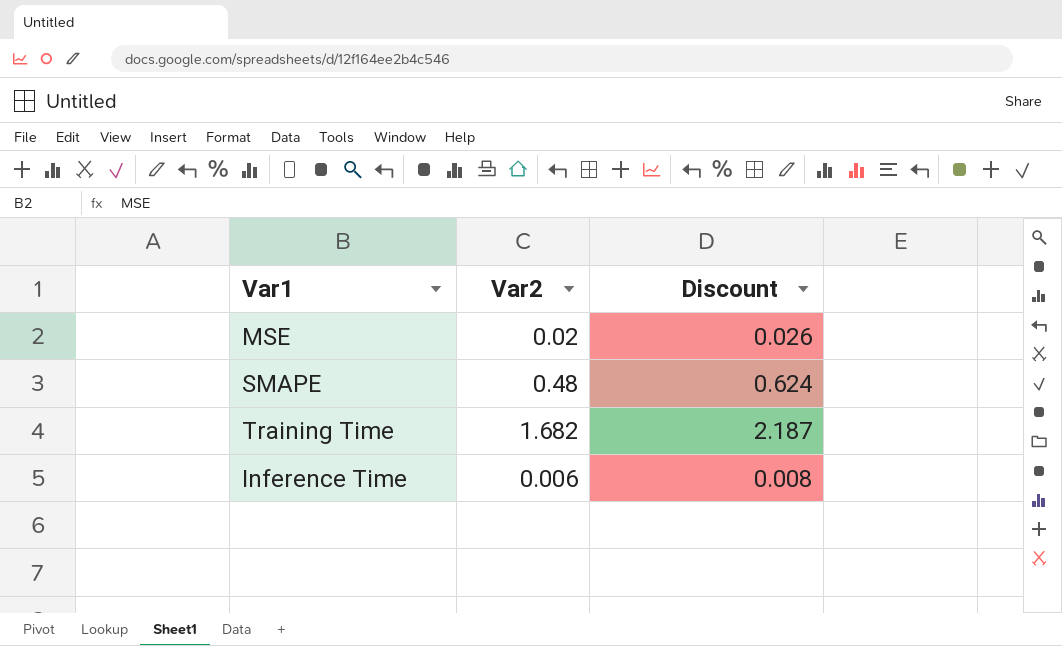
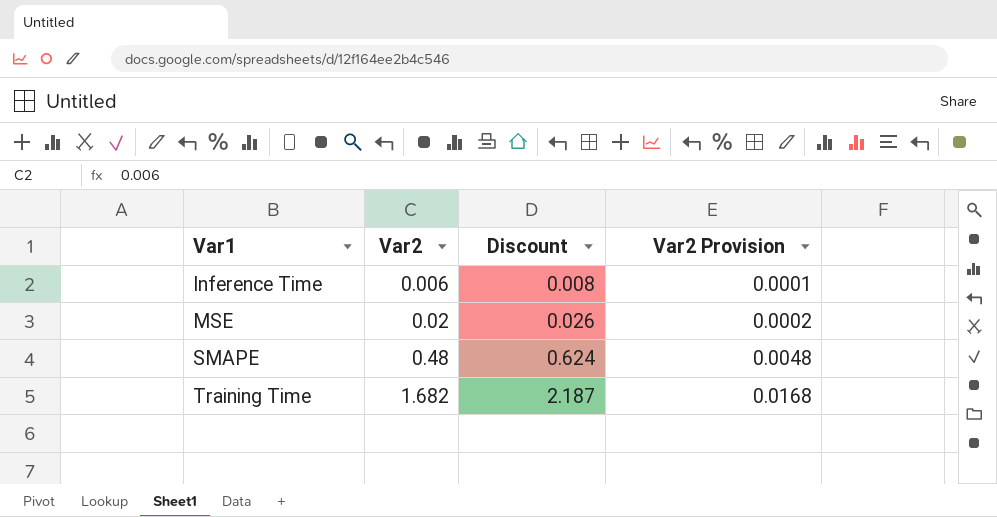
row order: none -> Var1 ascending
column Var2 Provision | formula: none -> [Var2] * 0.01

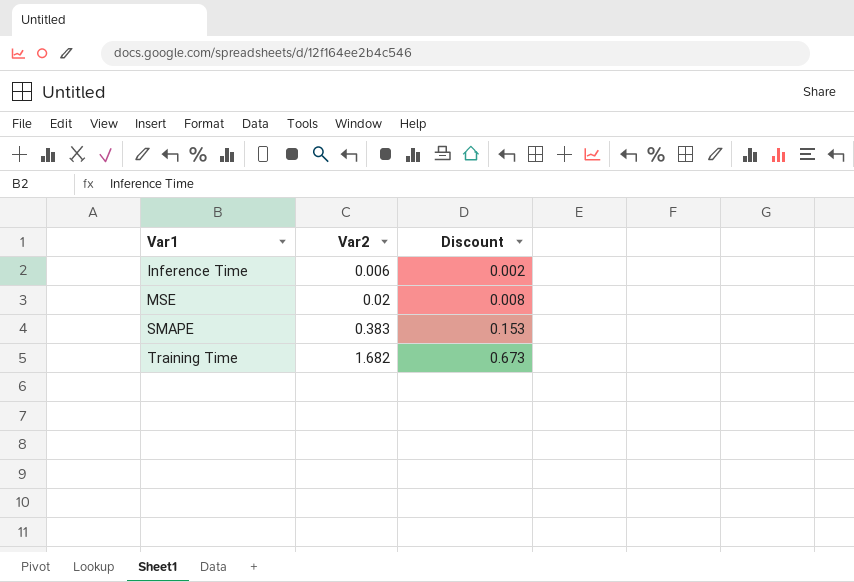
column Var2 Provision | formula: [Var2] * 0.01 -> none
column Discount | formula: [Var2] * 1.3 -> [Var2] * 0.4
SMAPE | Var2: 0.48 -> 0.383

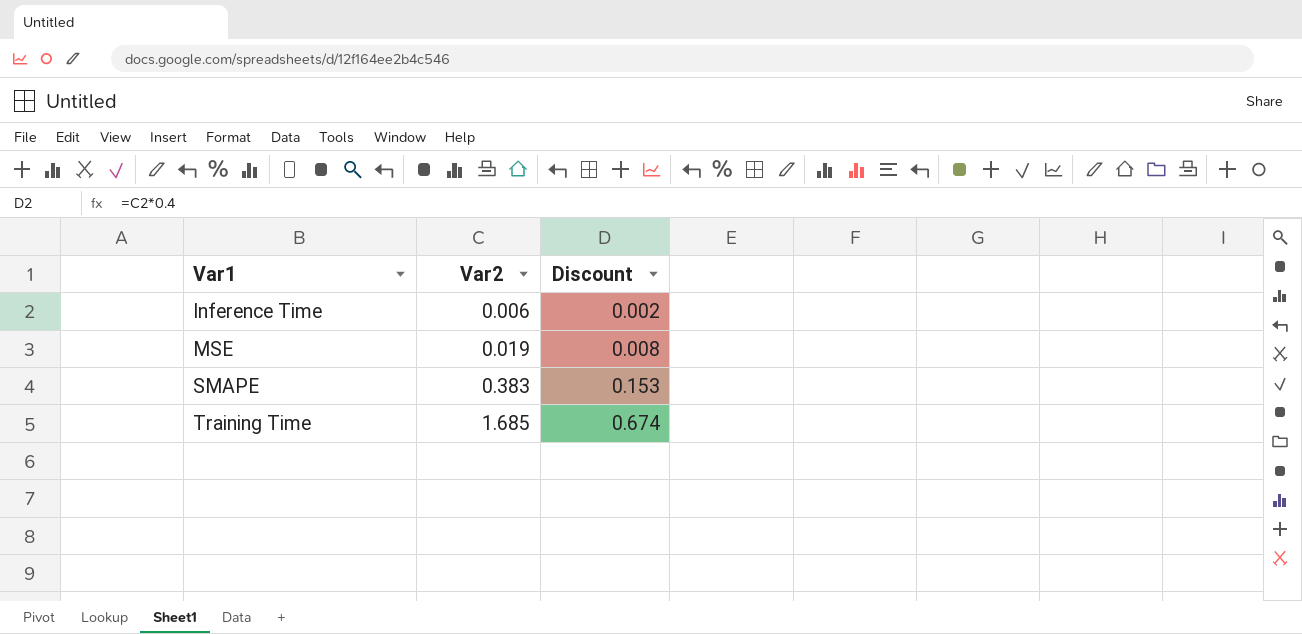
MSE | Var2: 0.02 -> 0.019
Training Time | Var2: 1.682 -> 1.685
Training Time | Discount: 0.673 -> 0.674

